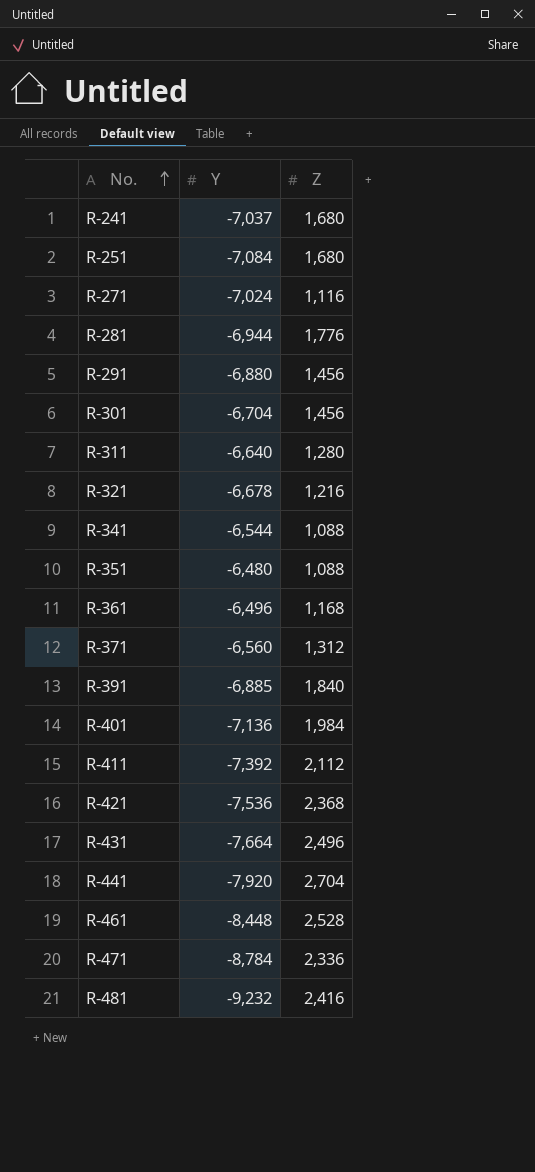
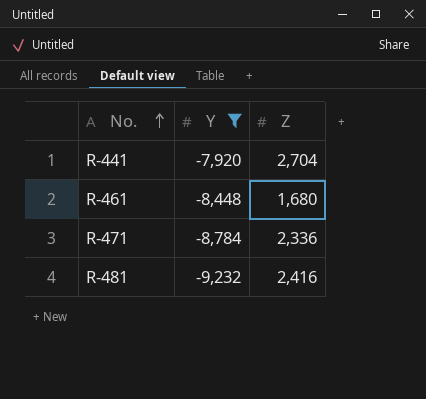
filter: none -> Y <= -7,920
R-461 | Z: 2,528 -> 1,680

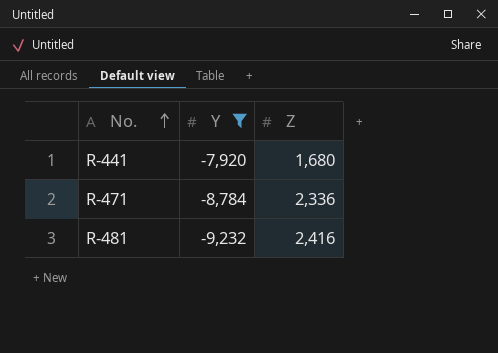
row R-461: -8,448 | 1,680 -> none
R-441 | Z: 2,704 -> 1,680

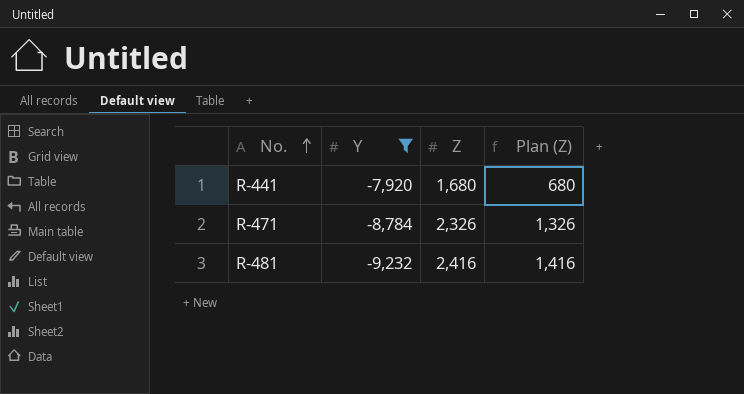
column Plan (Z) | formula: none -> [Z] - 1000
R-471 | Z: 2,336 -> 2,326

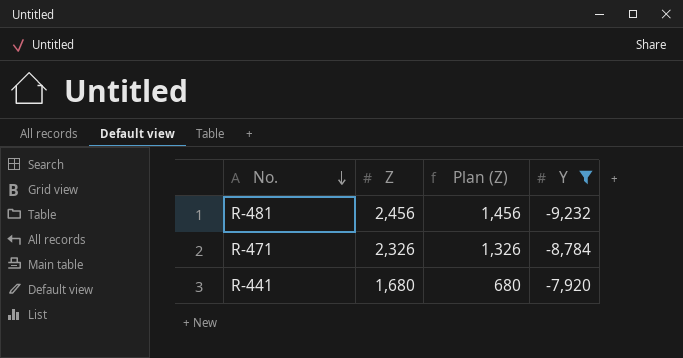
row order: No. ascending -> No. descending
column Y | position: 2 -> 4
R-481 | Z: 2,416 -> 2,456
R-481 | Plan (Z): 1,416 -> 1,456

